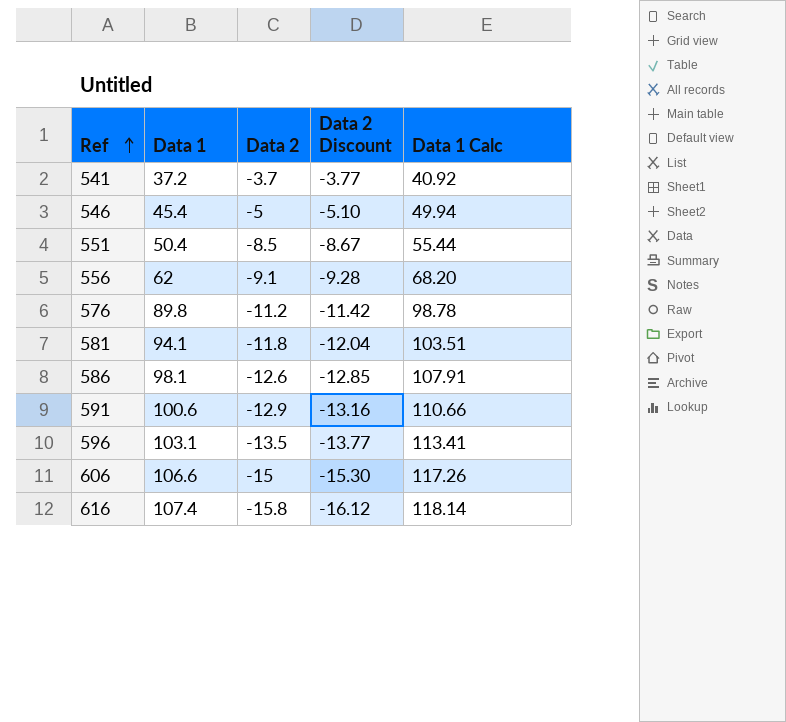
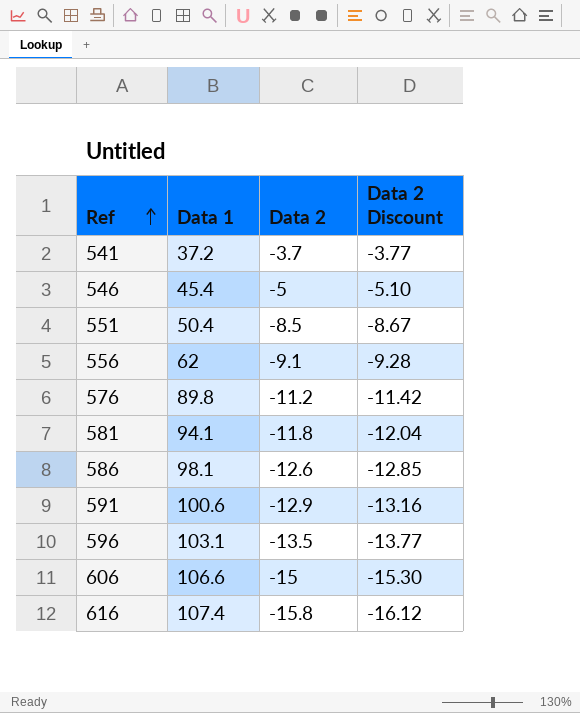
column Data 1 Calc | formula: [Data 1] * 1.1 -> none

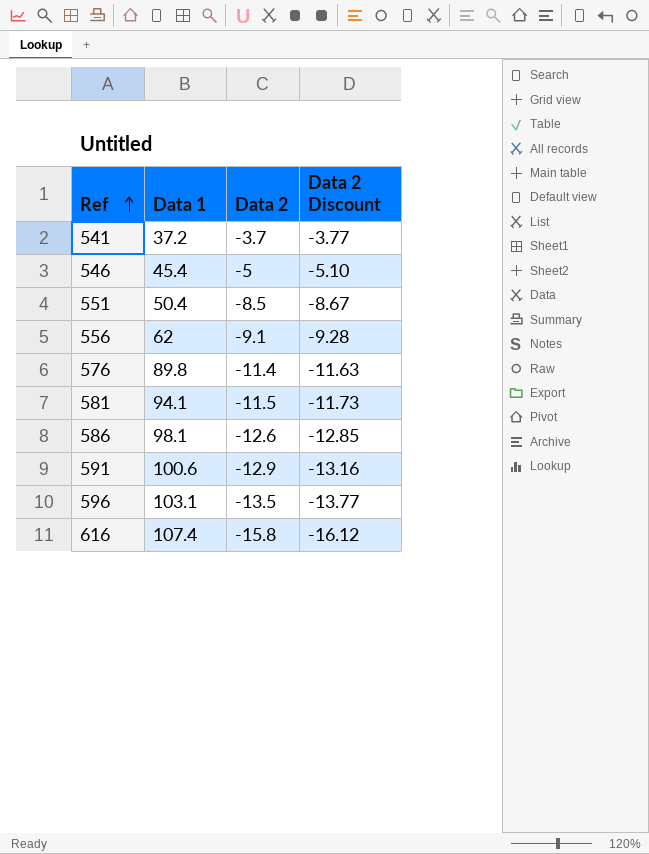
row 606: 106.6 | -15 | -15.30 -> none
576 | Data 2: -11.2 -> -11.4
576 | Data 2 Discount: -11.42 -> -11.63
581 | Data 2: -11.8 -> -11.5
581 | Data 2 Discount: -12.04 -> -11.73

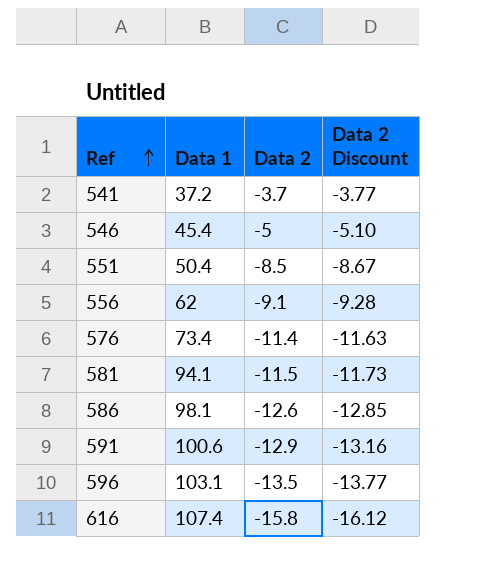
576 | Data 1: 89.8 -> 73.4

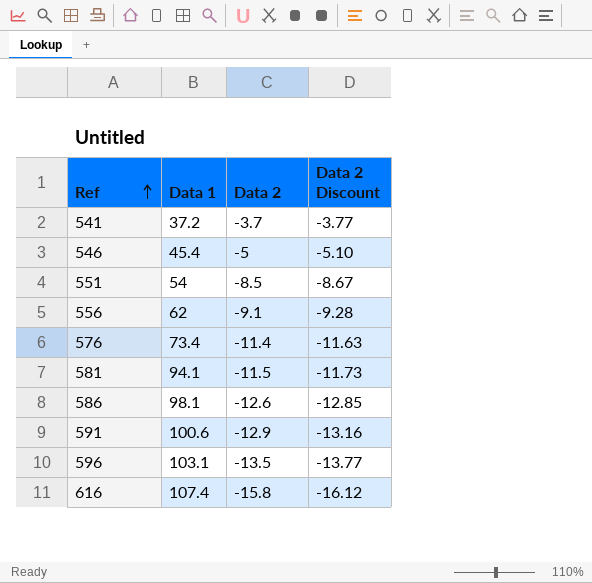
551 | Data 1: 50.4 -> 54

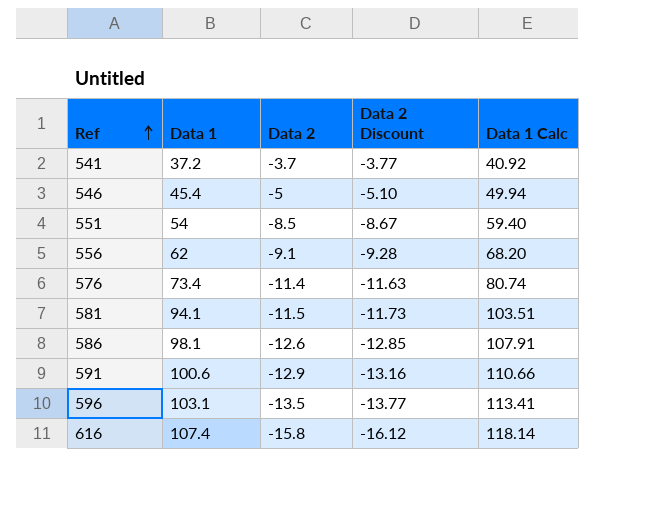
column Data 1 Calc | formula: none -> [Data 1] * 1.1

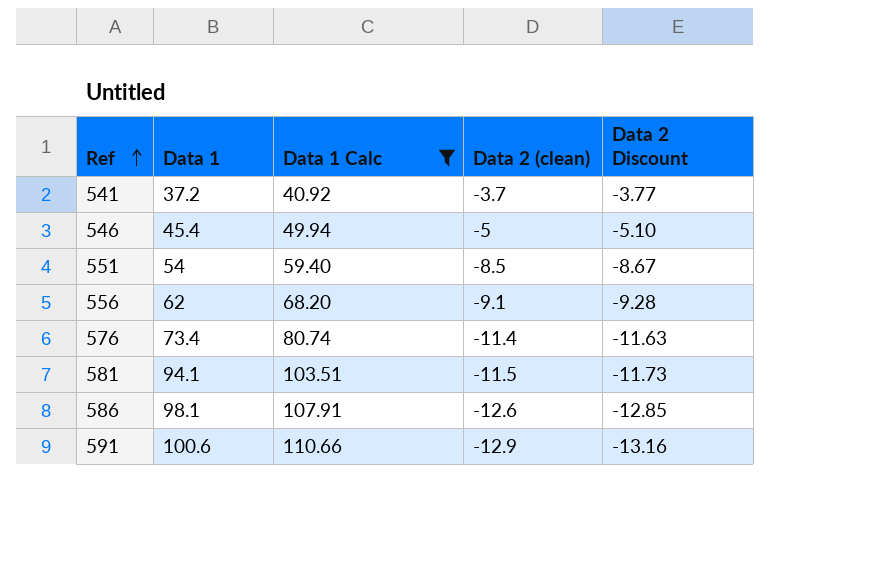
filter: none -> Data 1 Calc <= 110.66
column Data 1 Calc | position: 5 -> 3
column name: Data 2 -> Data 2 (clean)

